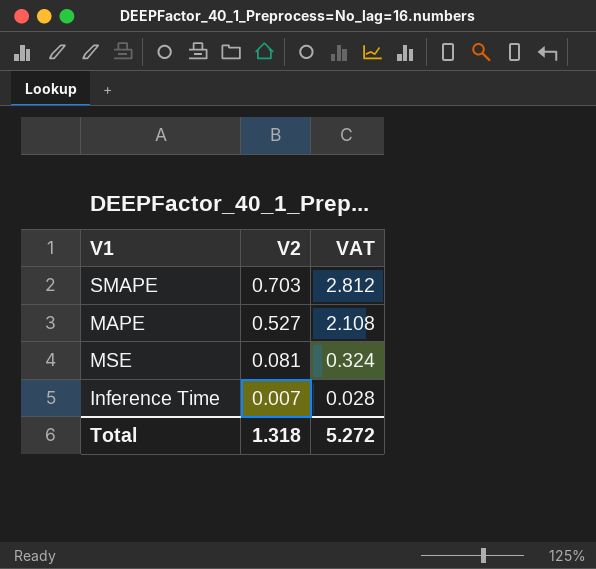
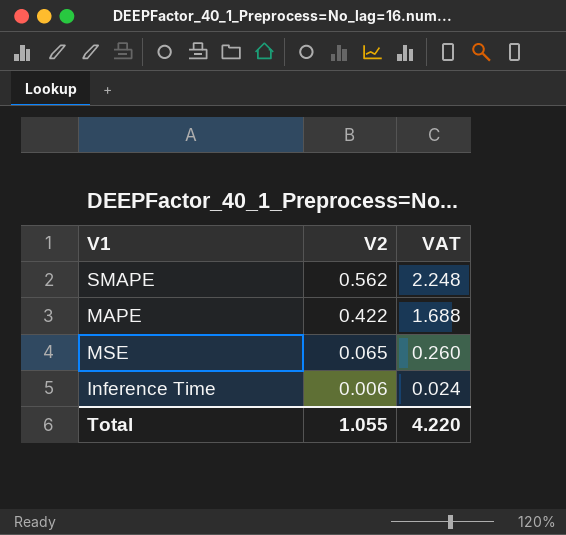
SMAPE | V2: 0.703 -> 0.562
SMAPE | VAT: 2.812 -> 2.248
MAPE | V2: 0.527 -> 0.422
MAPE | VAT: 2.108 -> 1.688
MSE | V2: 0.081 -> 0.065
MSE | VAT: 0.324 -> 0.260
Inference Time | V2: 0.007 -> 0.006
Inference Time | VAT: 0.028 -> 0.024
Total | V2: 1.318 -> 1.055
Total | VAT: 5.272 -> 4.220

